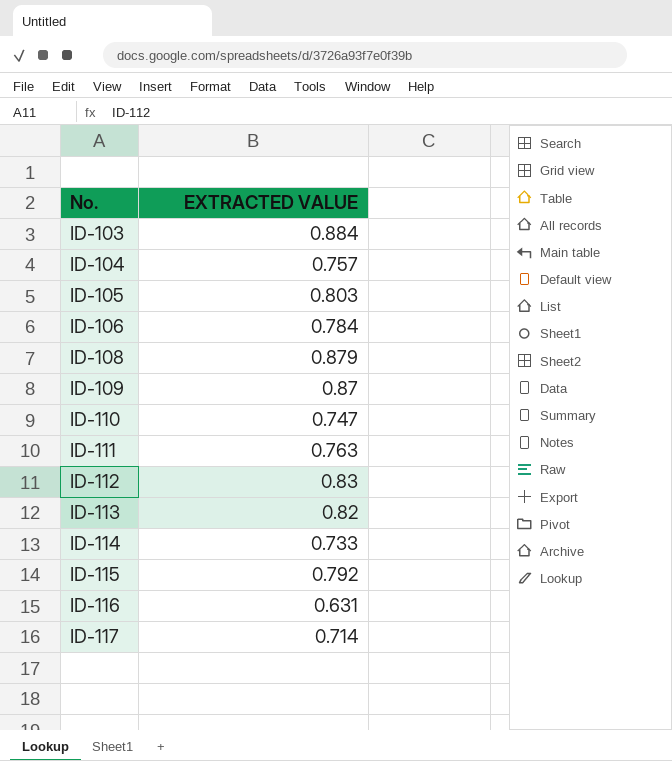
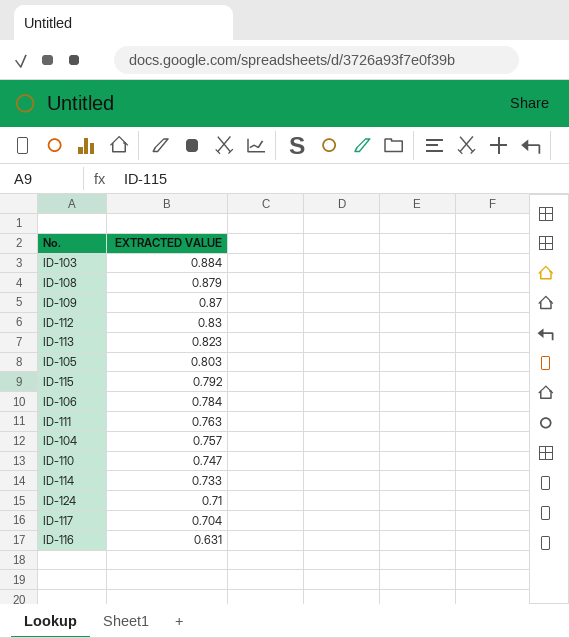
row order: No. ascending -> EXTRACTED VALUE descending
ID-113 | EXTRACTED VALUE: 0.82 -> 0.823
row ID-124: none -> 0.71
ID-117 | EXTRACTED VALUE: 0.714 -> 0.704

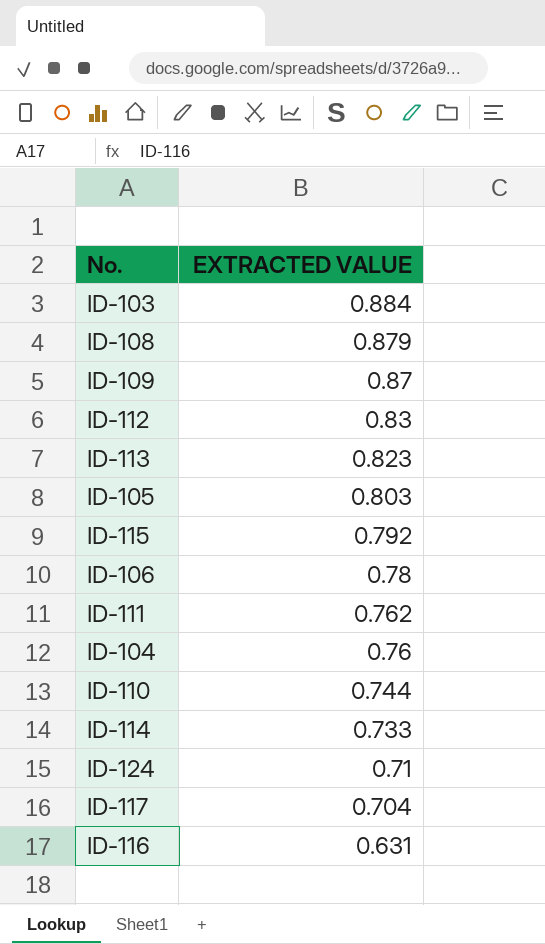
ID-106 | EXTRACTED VALUE: 0.784 -> 0.78
ID-111 | EXTRACTED VALUE: 0.763 -> 0.762
ID-104 | EXTRACTED VALUE: 0.757 -> 0.76
ID-110 | EXTRACTED VALUE: 0.747 -> 0.744

